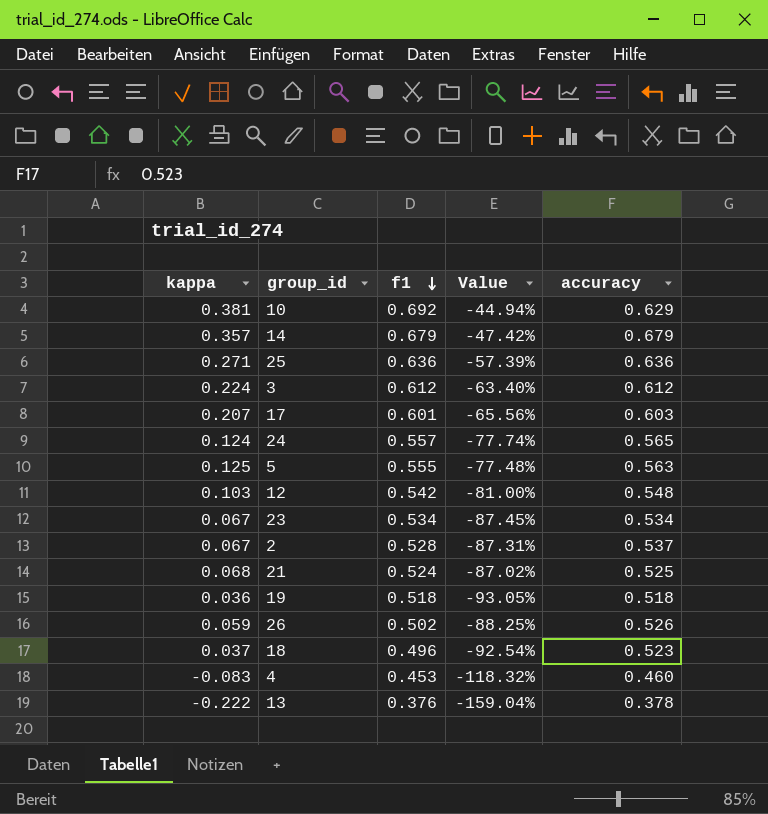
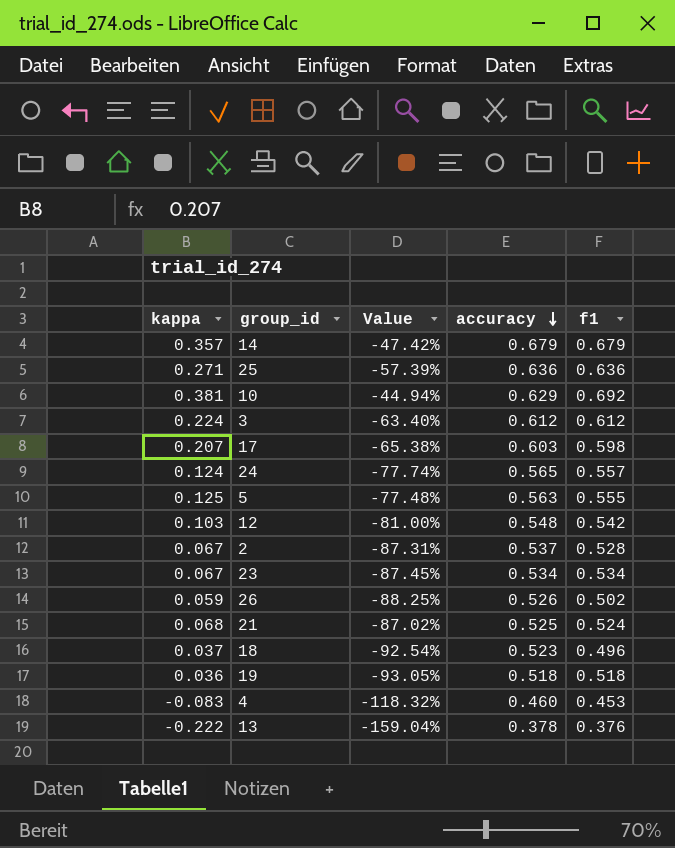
row order: f1 descending -> accuracy descending
column f1 | position: 3 -> 5
17 | Value: -65.56% -> -65.38%
17 | f1: 0.601 -> 0.598

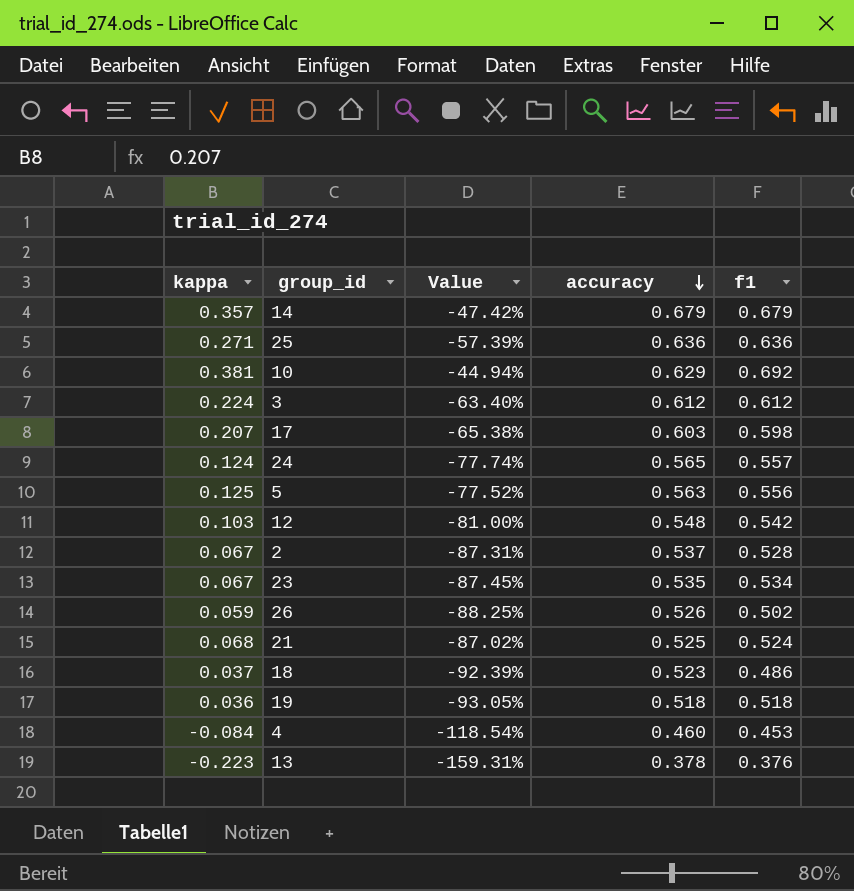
5 | Value: -77.48% -> -77.52%
5 | f1: 0.555 -> 0.556
23 | accuracy: 0.534 -> 0.535
18 | Value: -92.54% -> -92.39%
18 | f1: 0.496 -> 0.486
4 | kappa: -0.083 -> -0.084
4 | Value: -118.32% -> -118.54%
13 | kappa: -0.222 -> -0.223
13 | Value: -159.04% -> -159.31%

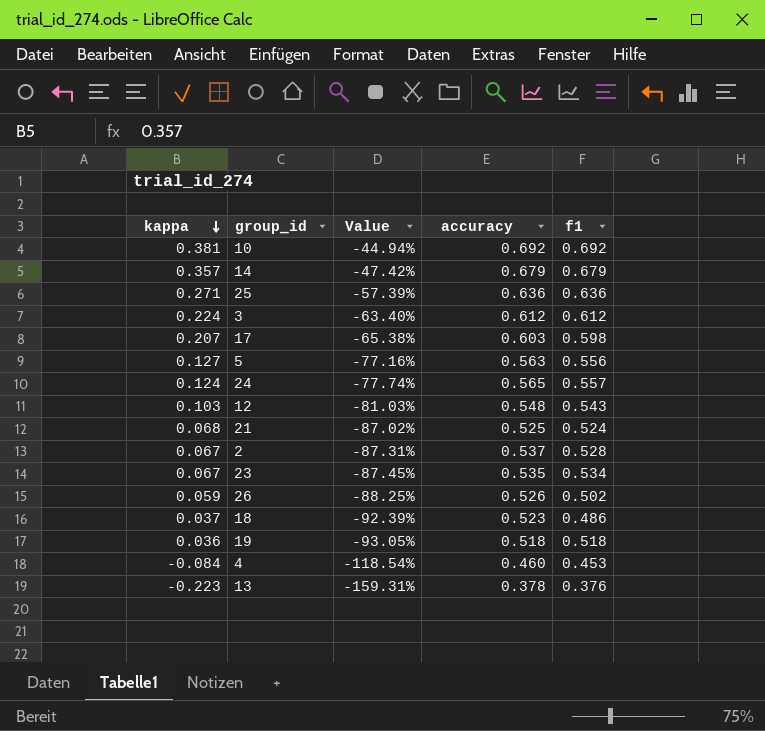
row order: accuracy descending -> kappa descending
10 | accuracy: 0.629 -> 0.692
5 | kappa: 0.125 -> 0.127
5 | Value: -77.52% -> -77.16%
12 | Value: -81.00% -> -81.03%
12 | f1: 0.542 -> 0.543

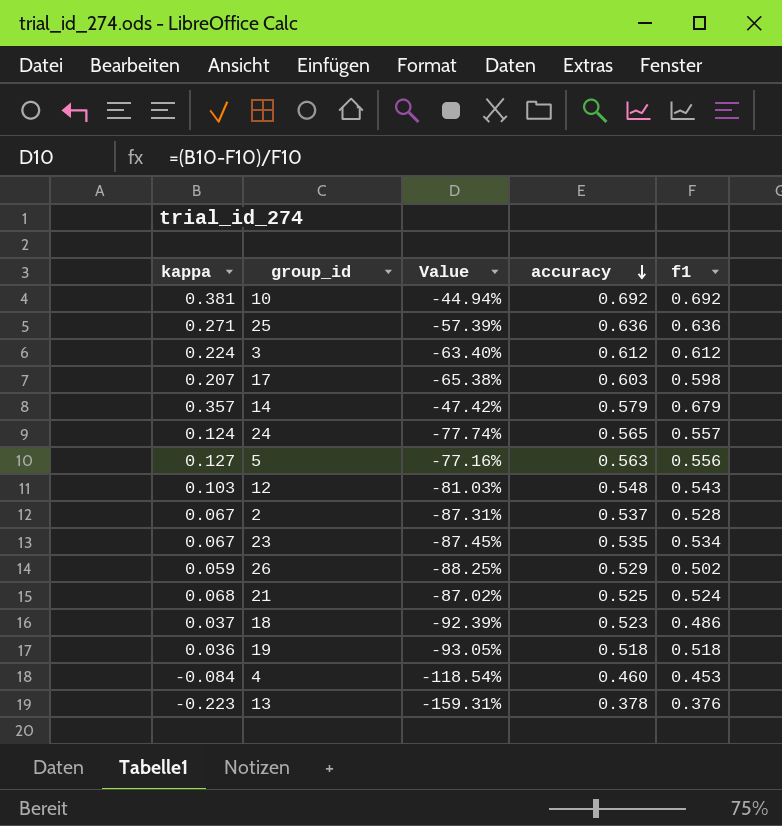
row order: kappa descending -> accuracy descending
14 | accuracy: 0.679 -> 0.579
26 | accuracy: 0.526 -> 0.529

